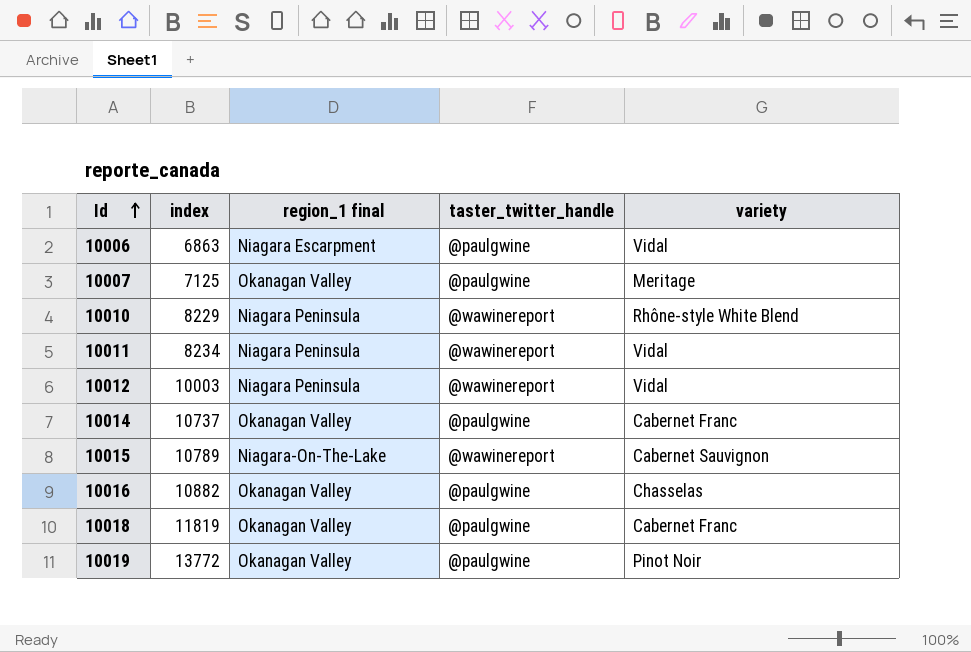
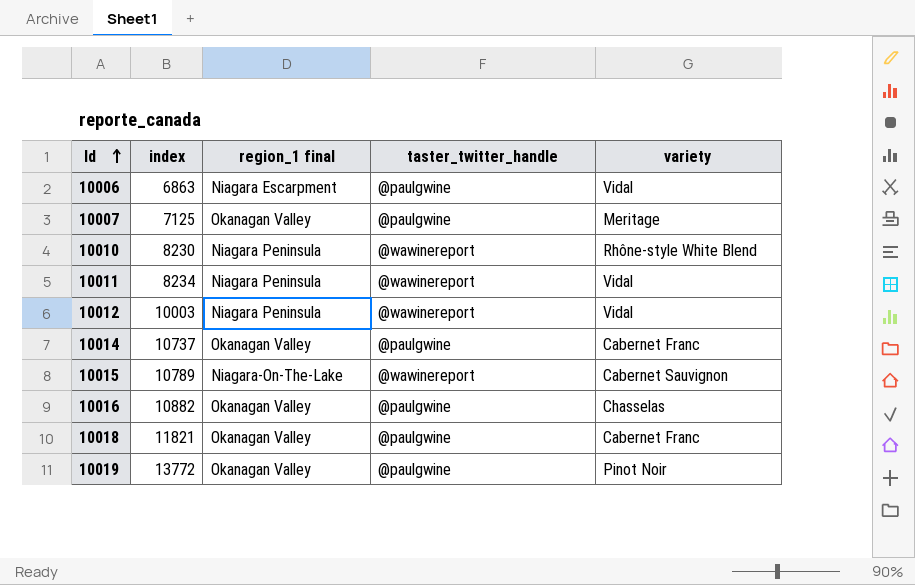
10010 | index: 8229 -> 8230
10018 | index: 11819 -> 11821

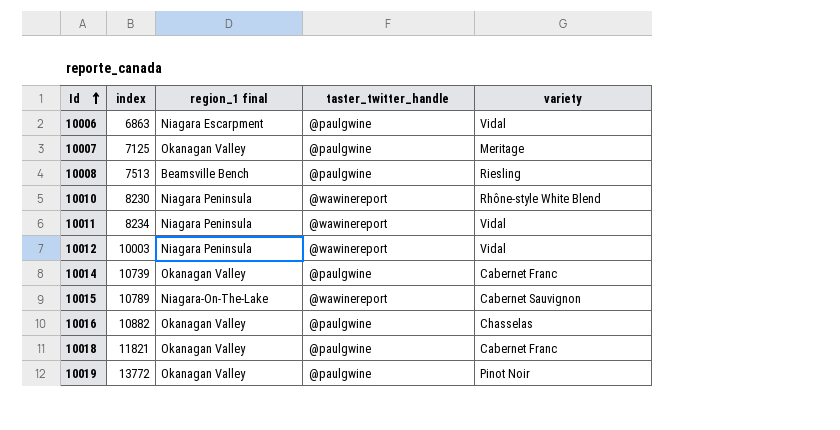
row 10008: none -> 7513 | Beamsville Bench | @paulgwine | Riesling
10014 | index: 10737 -> 10739

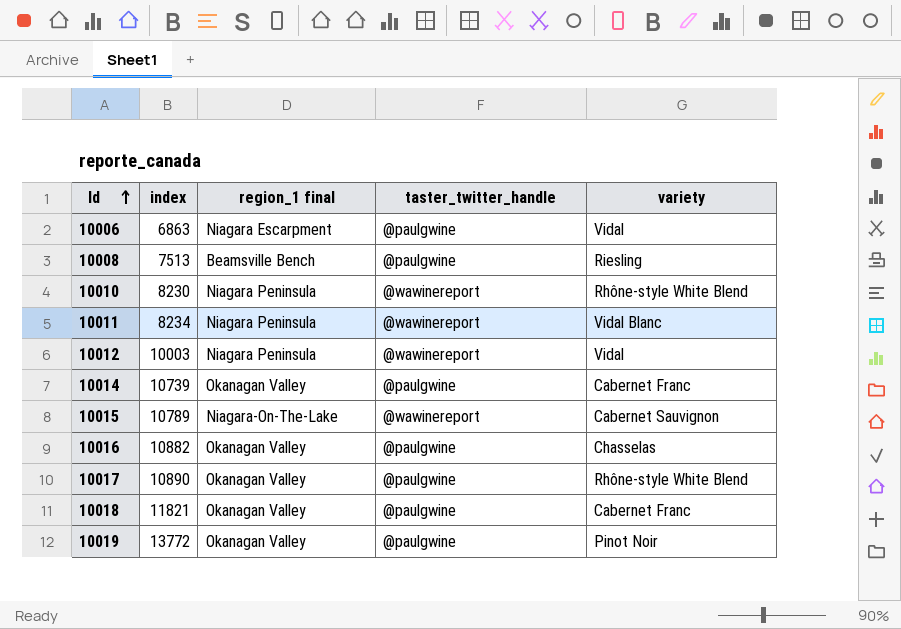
row 10007: 7125 | Okanagan Valley | @paulgwine | Meritage -> none
10011 | variety: Vidal -> Vidal Blanc
row 10017: none -> 10890 | Okanagan Valley | @paulgwine | Rhône-style White Blend

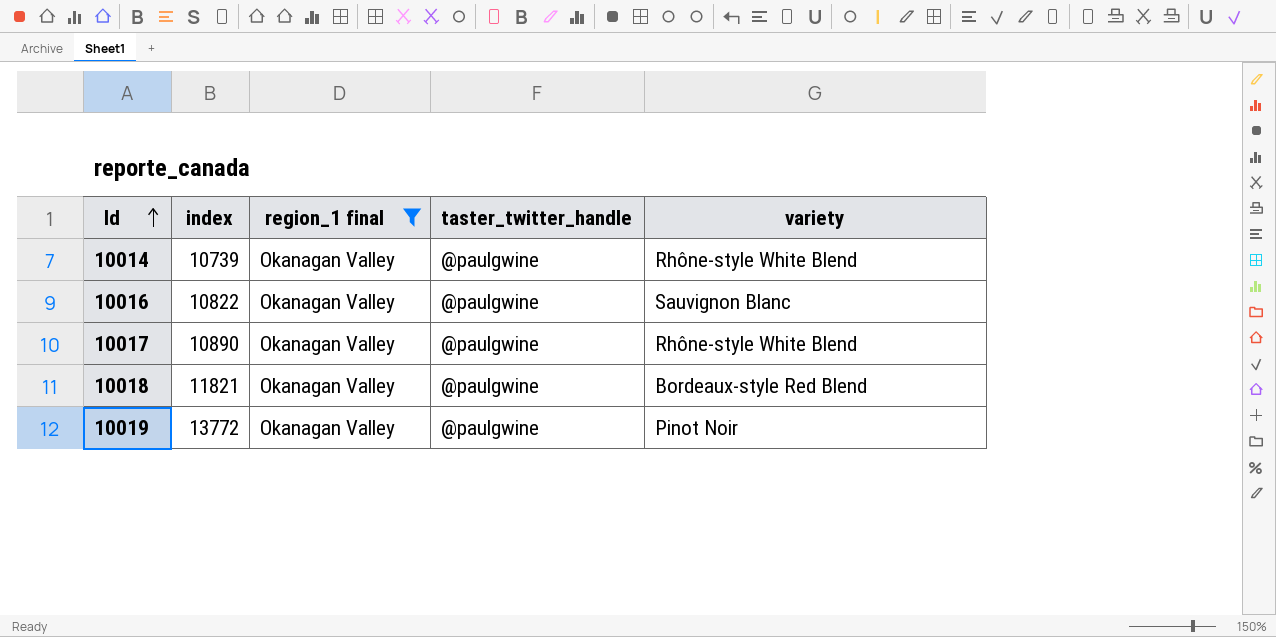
filter: none -> region_1 final = Okanagan Valley
10014 | variety: Cabernet Franc -> Rhône-style White Blend
10016 | index: 10882 -> 10822
10016 | variety: Chasselas -> Sauvignon Blanc
10018 | variety: Cabernet Franc -> Bordeaux-style Red Blend

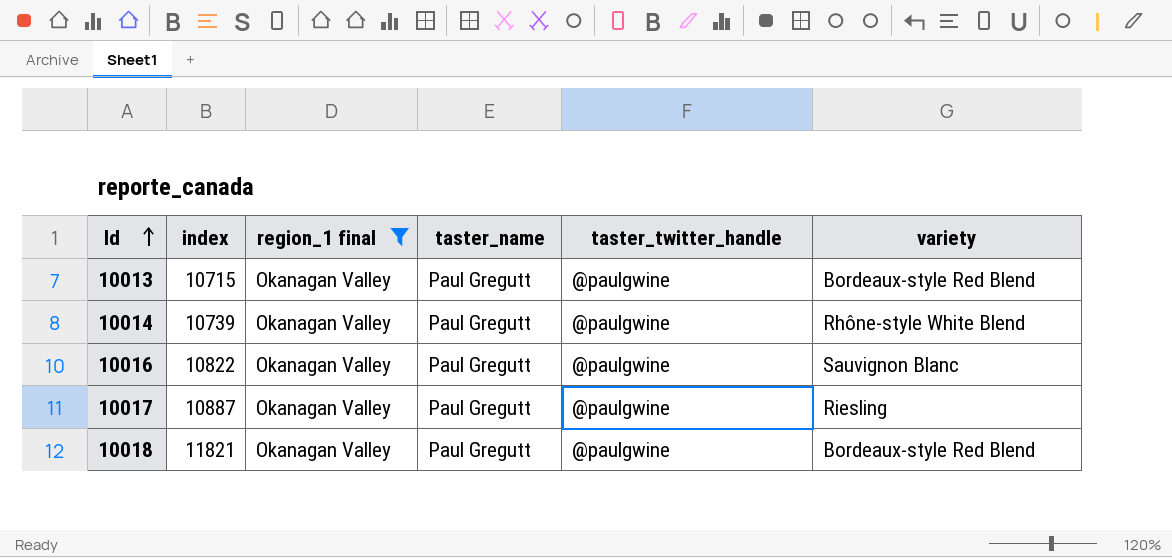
column taster_name | position: none -> 4
row 10019: 13772 | Okanagan Valley | @paulgwine | Pinot Noir -> none
row 10013: none -> 10715 | Okanagan Valley | Paul Gregutt | @paulgwine | Bordeaux-style Red Blend
10017 | index: 10890 -> 10887
10017 | variety: Rhône-style White Blend -> Riesling

